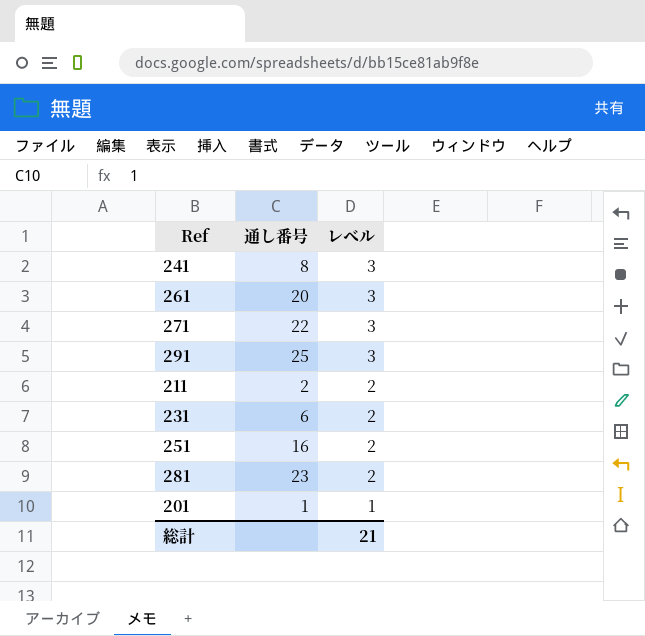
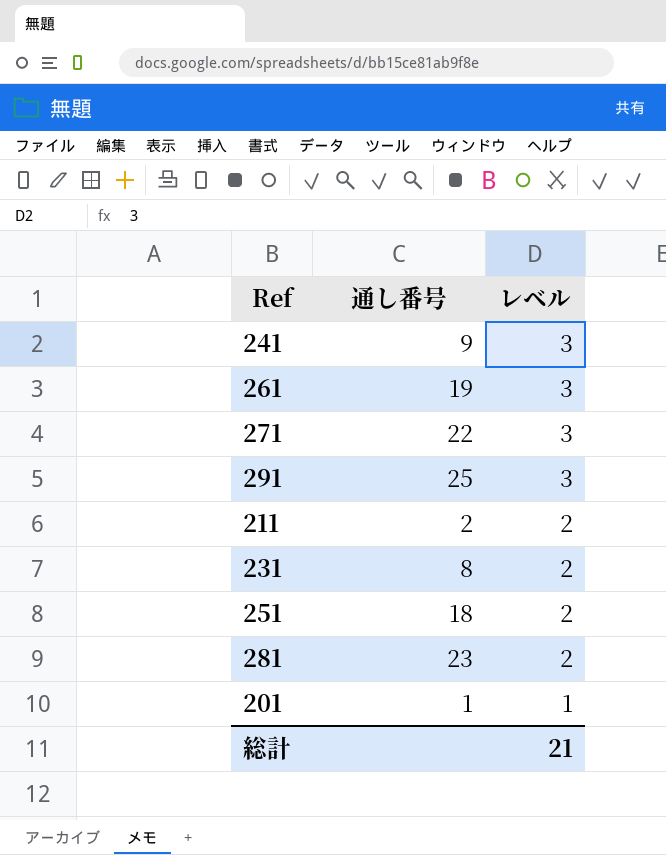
241 | 通し番号: 8 -> 9
261 | 通し番号: 20 -> 19
231 | 通し番号: 6 -> 8
251 | 通し番号: 16 -> 18

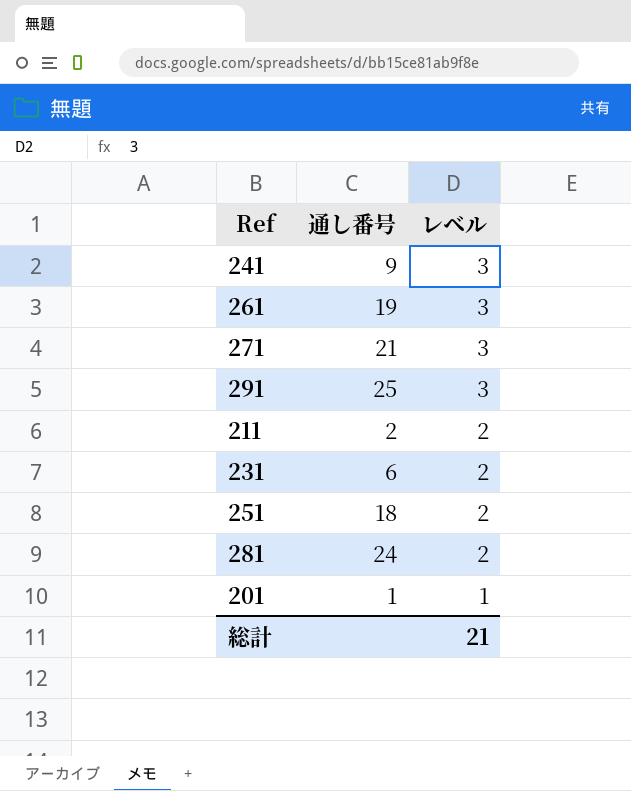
271 | 通し番号: 22 -> 21
231 | 通し番号: 8 -> 6
281 | 通し番号: 23 -> 24

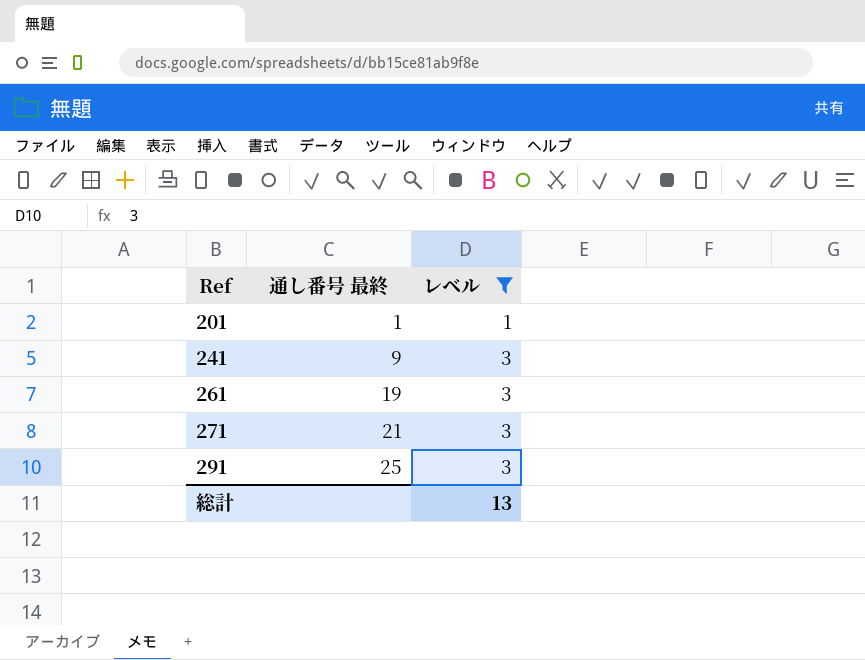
filter: none -> レベル != 2
row order: レベル descending -> Ref ascending
column name: 通し番号 -> 通し番号 最終
総計 | レベル: 21 -> 13

